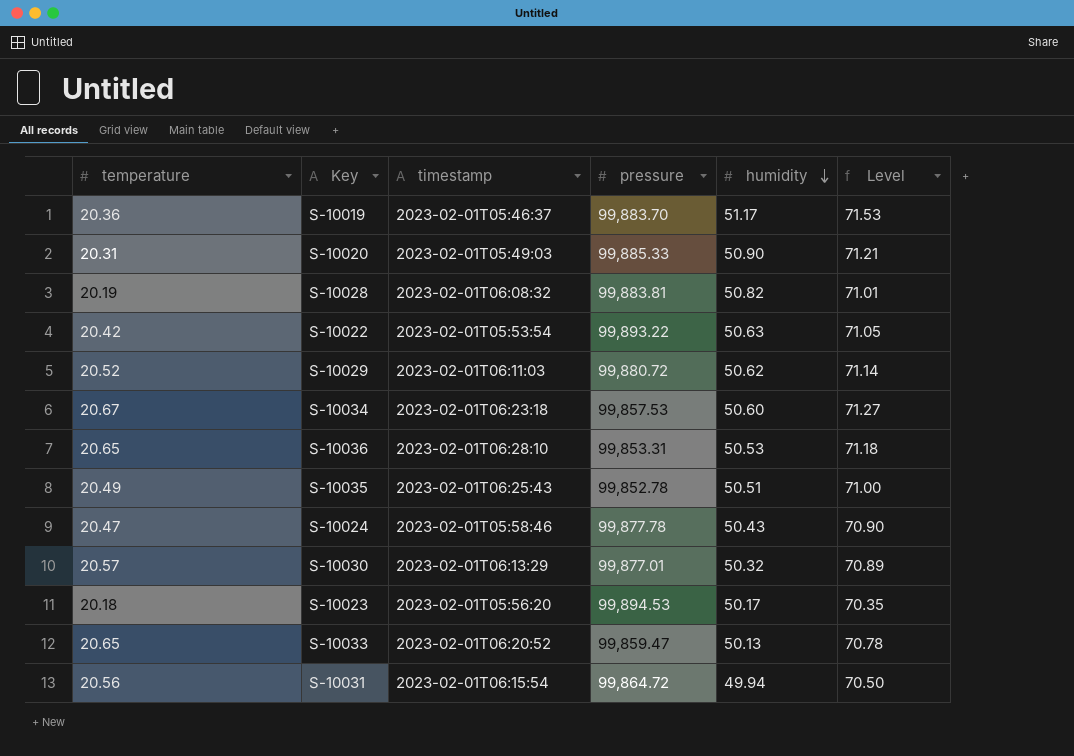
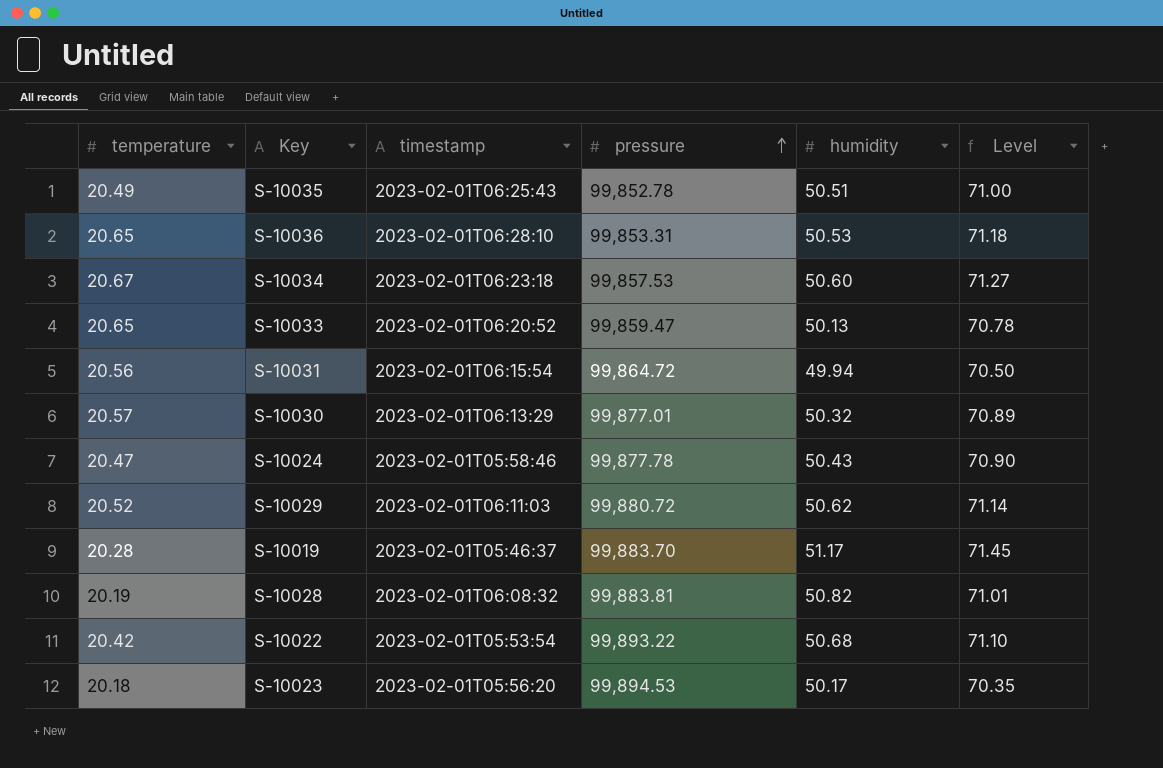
row order: humidity descending -> pressure ascending
row S-10020: 20.31 | 2023-02-01T05:49:03 | 99,885.33 | 50.90 | 71.21 -> none
S-10019 | temperature: 20.36 -> 20.28
S-10019 | Level: 71.53 -> 71.45
S-10022 | humidity: 50.63 -> 50.68
S-10022 | Level: 71.05 -> 71.10

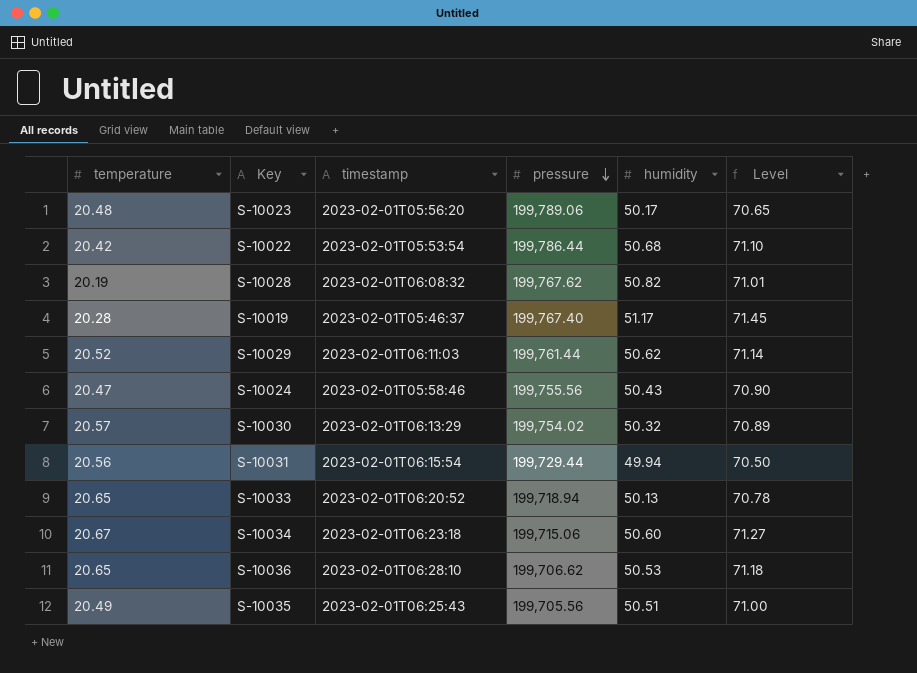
row order: pressure ascending -> pressure descending
S-10023 | temperature: 20.18 -> 20.48
S-10023 | pressure: 99,894.53 -> 199,789.06
S-10023 | Level: 70.35 -> 70.65
S-10022 | pressure: 99,893.22 -> 199,786.44
S-10028 | pressure: 99,883.81 -> 199,767.62
S-10019 | pressure: 99,883.70 -> 199,767.40
S-10029 | pressure: 99,880.72 -> 199,761.44
S-10024 | pressure: 99,877.78 -> 199,755.56
S-10030 | pressure: 99,877.01 -> 199,754.02
S-10031 | pressure: 99,864.72 -> 199,729.44
S-10033 | pressure: 99,859.47 -> 199,718.94
S-10034 | pressure: 99,857.53 -> 199,715.06
S-10036 | pressure: 99,853.31 -> 199,706.62
S-10035 | pressure: 99,852.78 -> 199,705.56

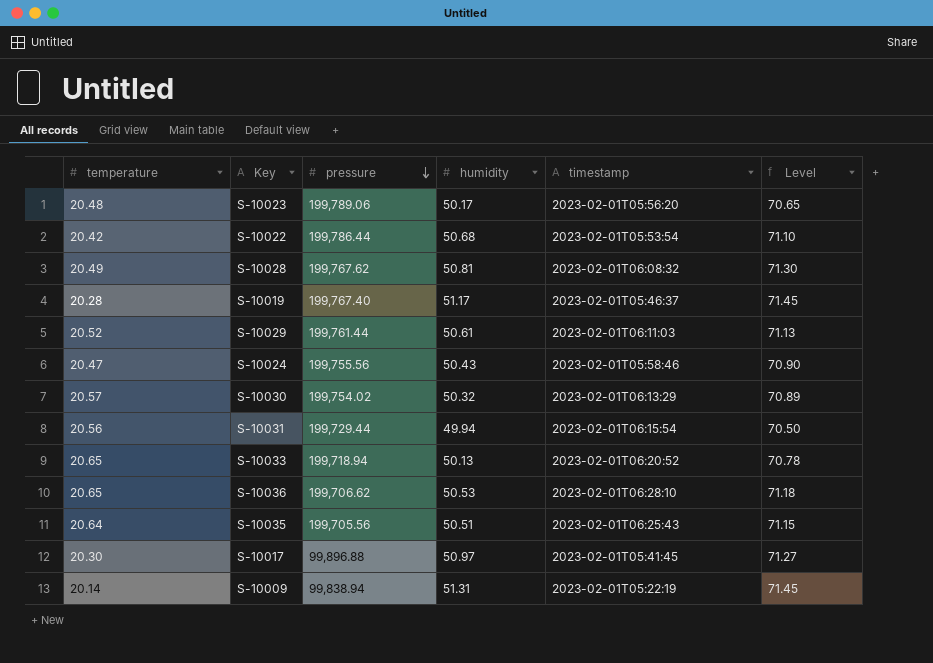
column timestamp | position: 3 -> 5
row S-10034: 20.67 | 2023-02-01T06:23:18 | 199,715.06 | 50.60 | 71.27 -> none
S-10028 | temperature: 20.19 -> 20.49
S-10028 | humidity: 50.82 -> 50.81
S-10028 | Level: 71.01 -> 71.30
S-10029 | humidity: 50.62 -> 50.61
S-10029 | Level: 71.14 -> 71.13
S-10035 | temperature: 20.49 -> 20.64
S-10035 | Level: 71.00 -> 71.15
row S-10017: none -> 20.30 | 99,896.88 | 50.97 | 2023-02-01T05:41:45 | 71.27
row S-10009: none -> 20.14 | 99,838.94 | 51.31 | 2023-02-01T05:22:19 | 71.45

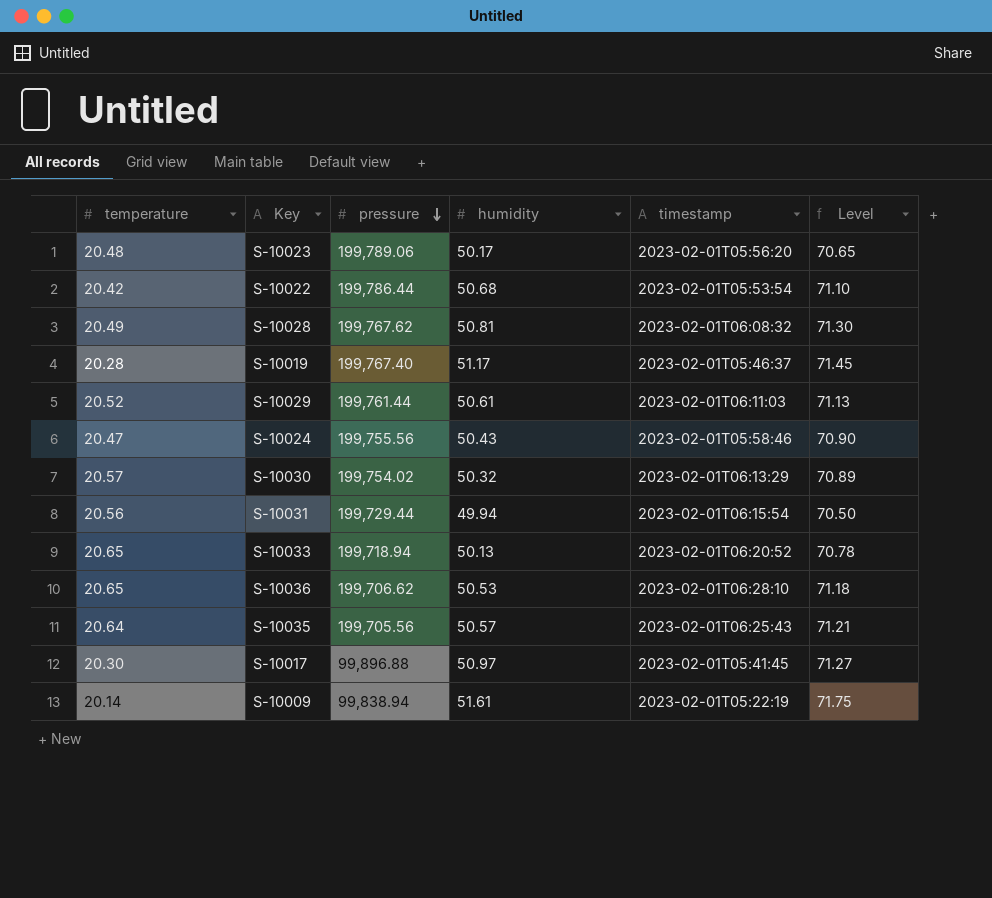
S-10035 | humidity: 50.51 -> 50.57
S-10035 | Level: 71.15 -> 71.21
S-10009 | humidity: 51.31 -> 51.61
S-10009 | Level: 71.45 -> 71.75

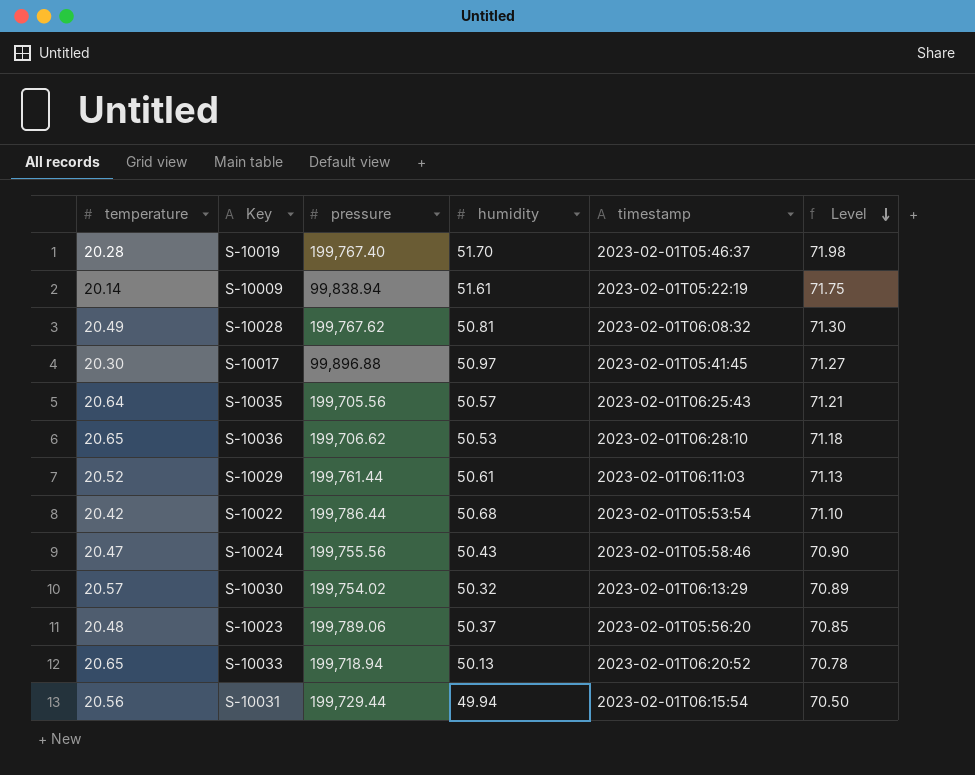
row order: pressure descending -> Level descending
S-10019 | humidity: 51.17 -> 51.70
S-10019 | Level: 71.45 -> 71.98
S-10023 | humidity: 50.17 -> 50.37
S-10023 | Level: 70.65 -> 70.85

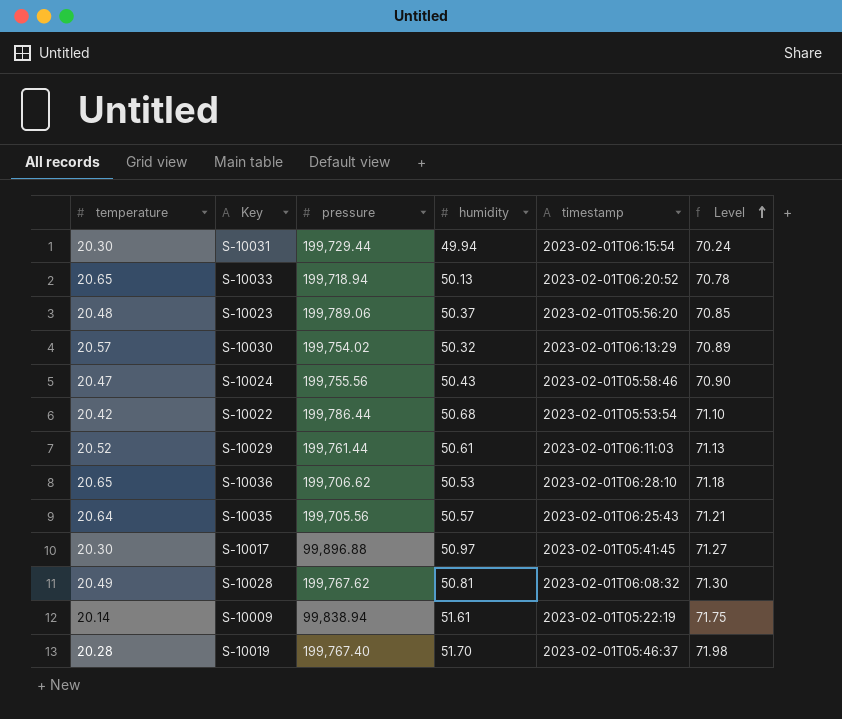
row order: Level descending -> Level ascending
S-10031 | temperature: 20.56 -> 20.30
S-10031 | Level: 70.50 -> 70.24

